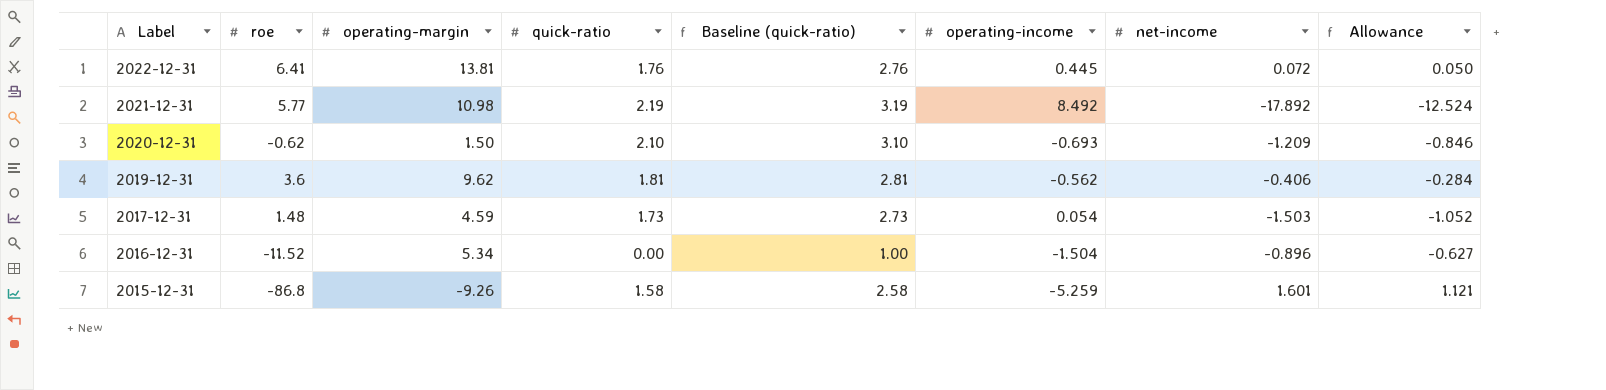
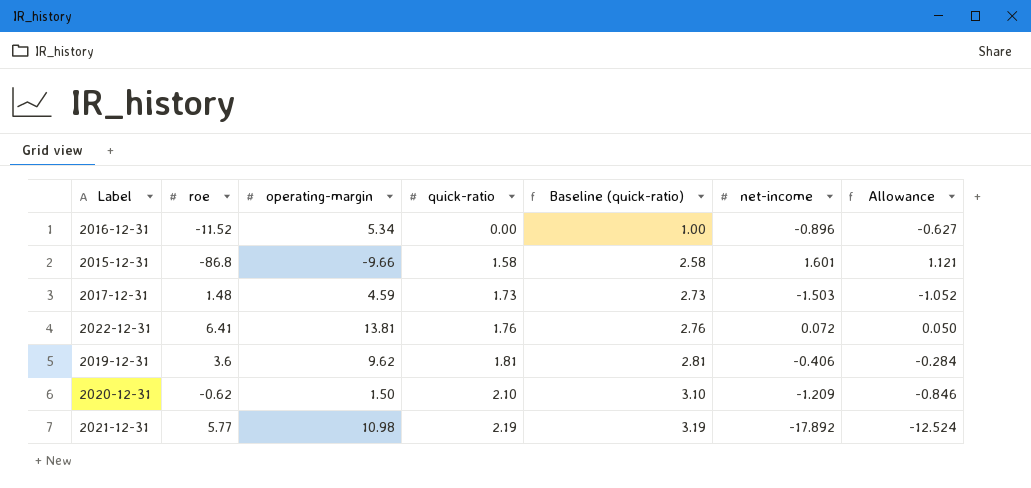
row order: Label descending -> quick-ratio ascending
column operating-income | position: 6 -> none
2015-12-31 | operating-margin: -9.26 -> -9.66

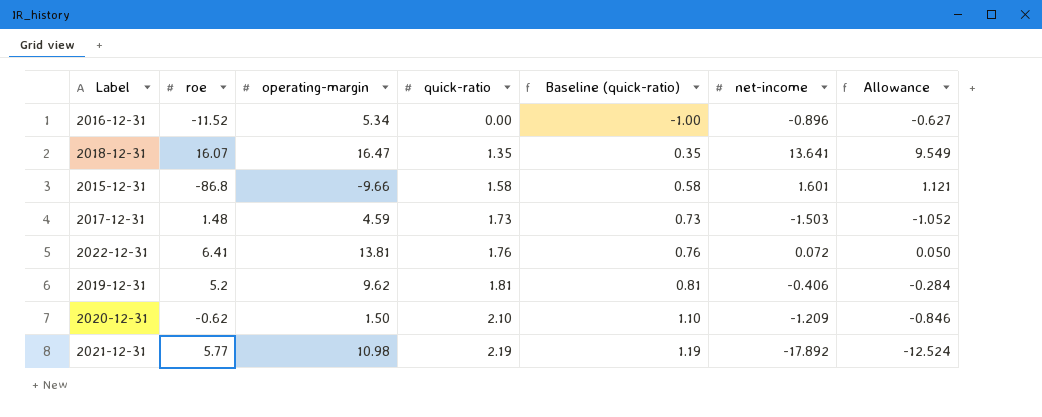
column Baseline (quick-ratio) | formula: [quick-ratio] + 1 -> [quick-ratio] - 1
row 2018-12-31: none -> 16.07 | 16.47 | 1.35 | 0.35 | 13.641 | 9.549
2019-12-31 | roe: 3.6 -> 5.2

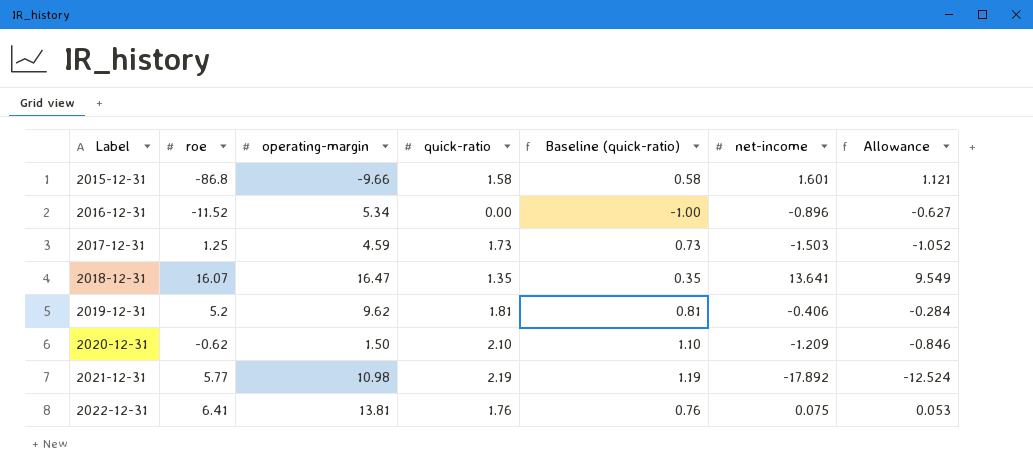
row order: quick-ratio ascending -> Label ascending
2017-12-31 | roe: 1.48 -> 1.25
2022-12-31 | net-income: 0.072 -> 0.075
2022-12-31 | Allowance: 0.050 -> 0.053

